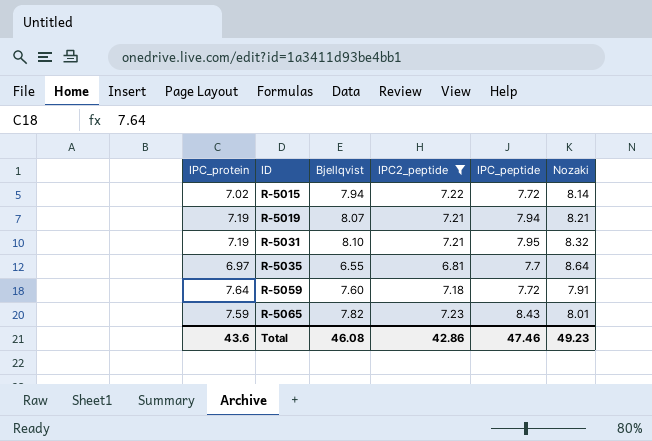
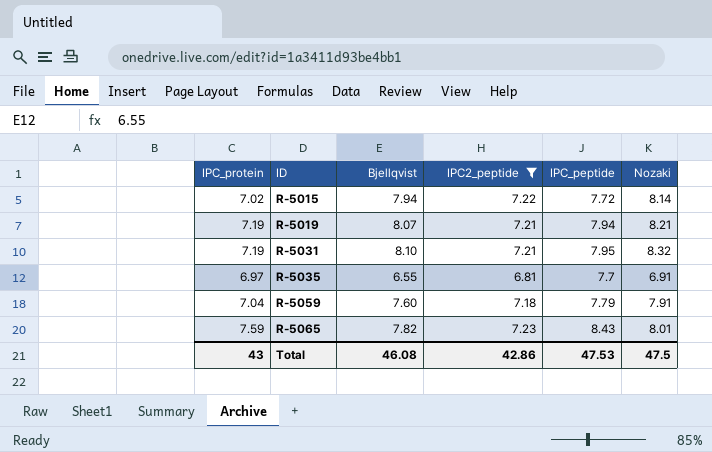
R-5035 | Nozaki: 8.64 -> 6.91
R-5059 | IPC_protein: 7.64 -> 7.04
R-5059 | IPC_peptide: 7.72 -> 7.79
Total | IPC_protein: 43.6 -> 43
Total | IPC_peptide: 47.46 -> 47.53
Total | Nozaki: 49.23 -> 47.5

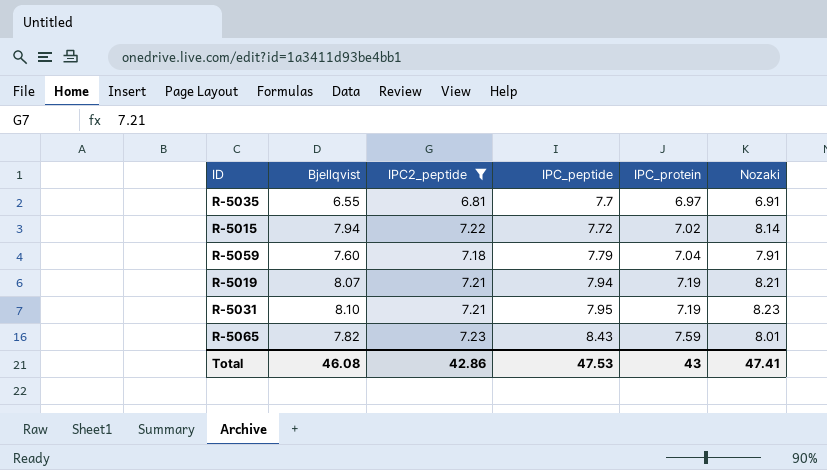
row order: ID ascending -> IPC_peptide ascending
column IPC_protein | position: 1 -> 5
R-5031 | Nozaki: 8.32 -> 8.23
Total | Nozaki: 47.5 -> 47.41

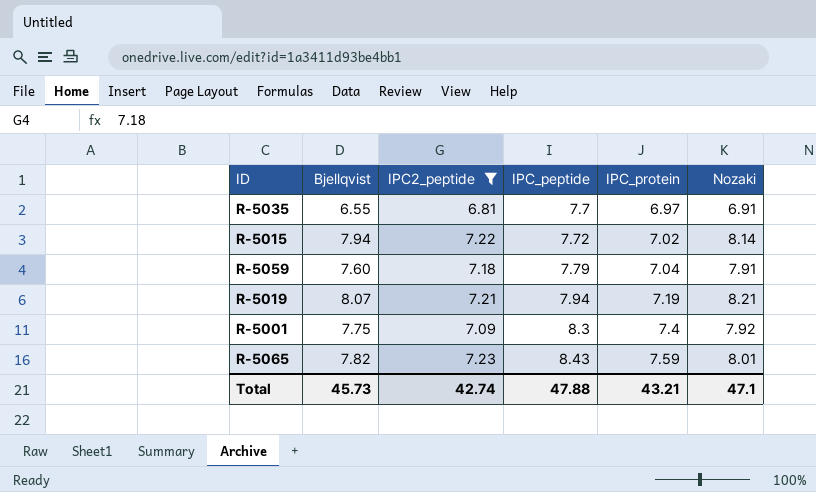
row R-5031: 8.10 | 7.21 | 7.95 | 7.19 | 8.23 -> none
row R-5001: none -> 7.75 | 7.09 | 8.3 | 7.4 | 7.92
Total | Bjellqvist: 46.08 -> 45.73
Total | IPC2_peptide: 42.86 -> 42.74
Total | IPC_peptide: 47.53 -> 47.88
Total | IPC_protein: 43 -> 43.21
Total | Nozaki: 47.41 -> 47.1

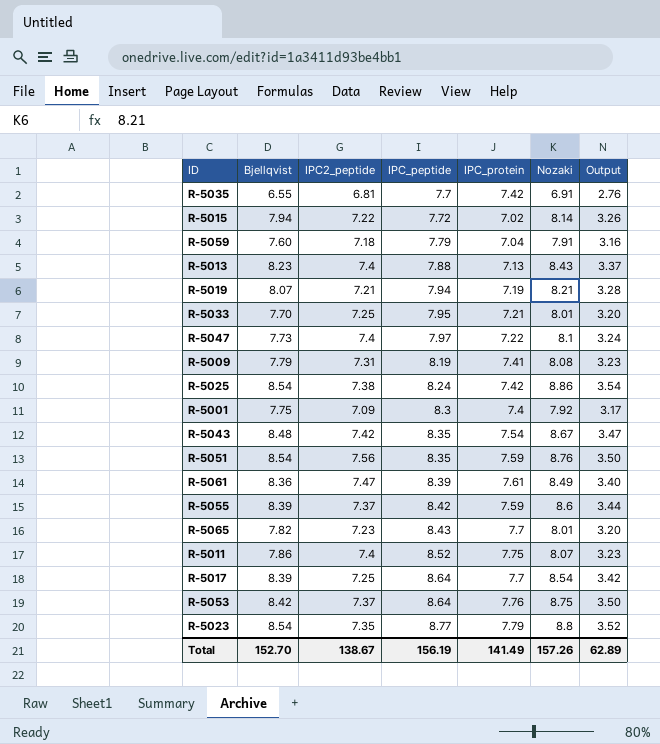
filter: IPC2_peptide <= 7.23 -> none
column Output | formula: none -> [Nozaki] * 0.4
R-5035 | IPC_protein: 6.97 -> 7.42
R-5065 | IPC_protein: 7.59 -> 7.7
Total | Bjellqvist: 45.73 -> 152.70
Total | IPC2_peptide: 42.74 -> 138.67
Total | IPC_peptide: 47.88 -> 156.19
Total | IPC_protein: 43.21 -> 141.49
Total | Nozaki: 47.1 -> 157.26

